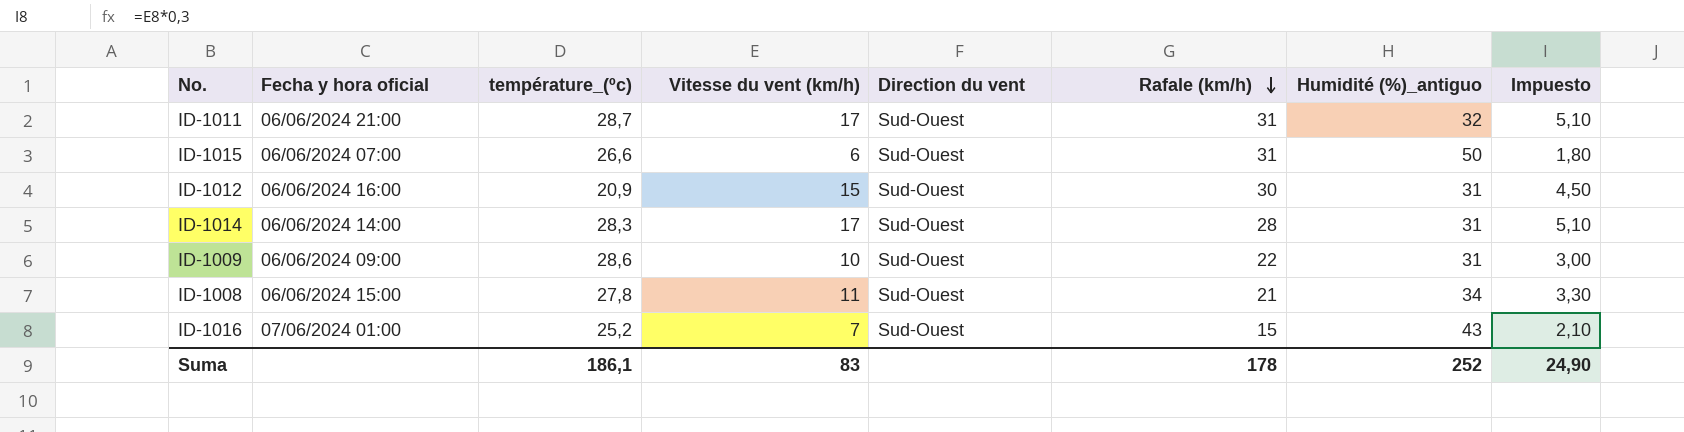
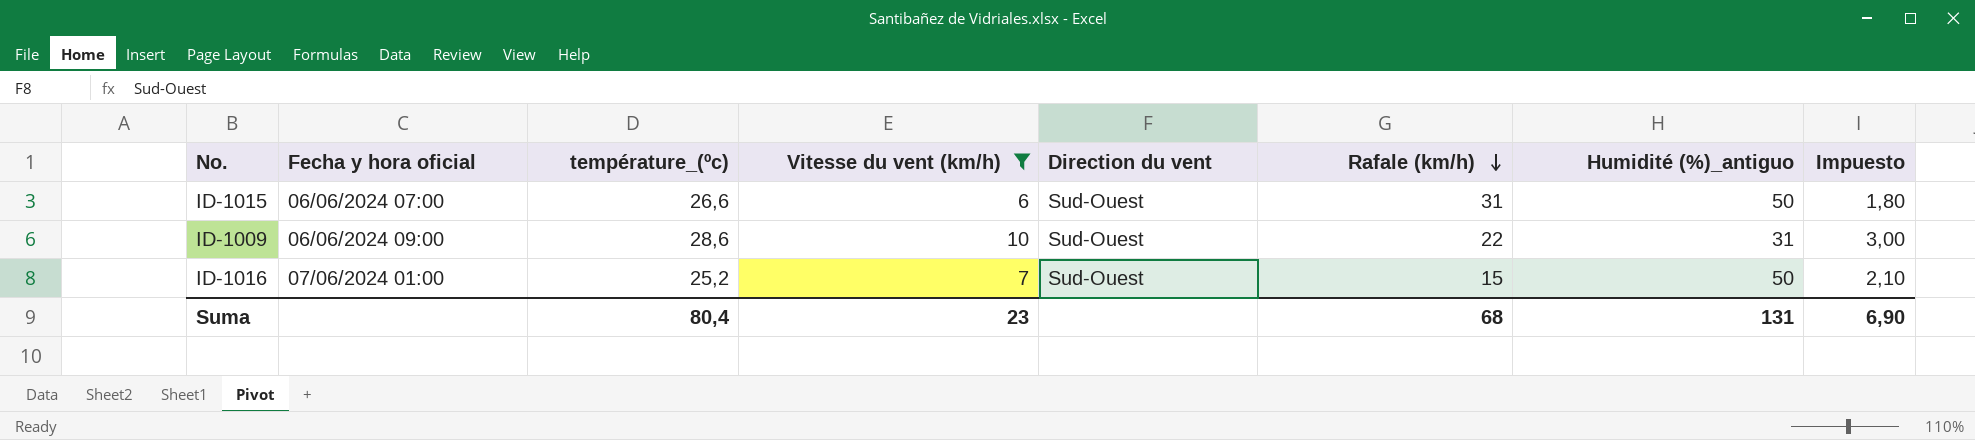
filter: none -> Vitesse du vent (km/h) <= 10
ID-1016 | Humidité (%)_antiguo: 43 -> 50
Suma | température_(ºc): 186,1 -> 80,4
Suma | Vitesse du vent (km/h): 83 -> 23
Suma | Rafale (km/h): 178 -> 68
Suma | Humidité (%)_antiguo: 252 -> 131
Suma | Impuesto: 24,90 -> 6,90

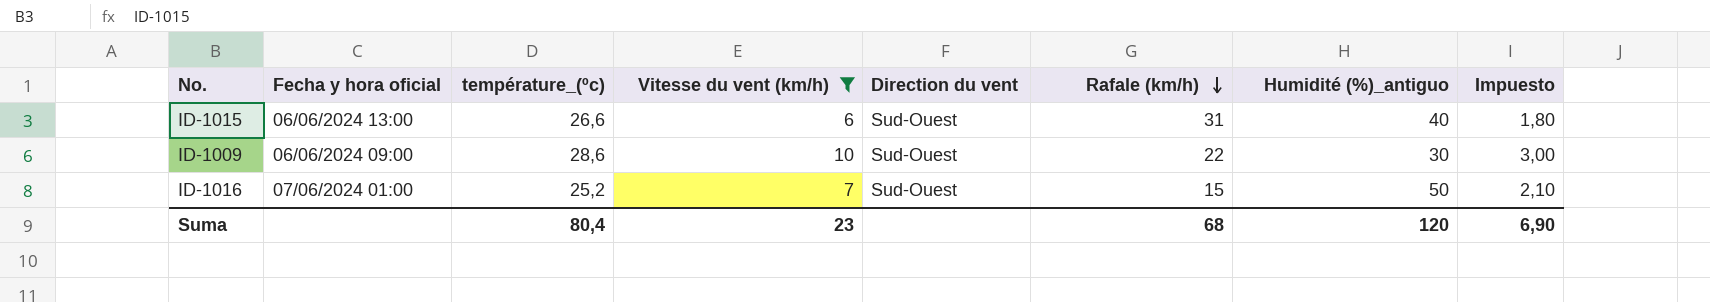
ID-1015 | Fecha y hora oficial: 06/06/2024 07:00 -> 06/06/2024 13:00
ID-1015 | Humidité (%)_antiguo: 50 -> 40
ID-1009 | Humidité (%)_antiguo: 31 -> 30
Suma | Humidité (%)_antiguo: 131 -> 120

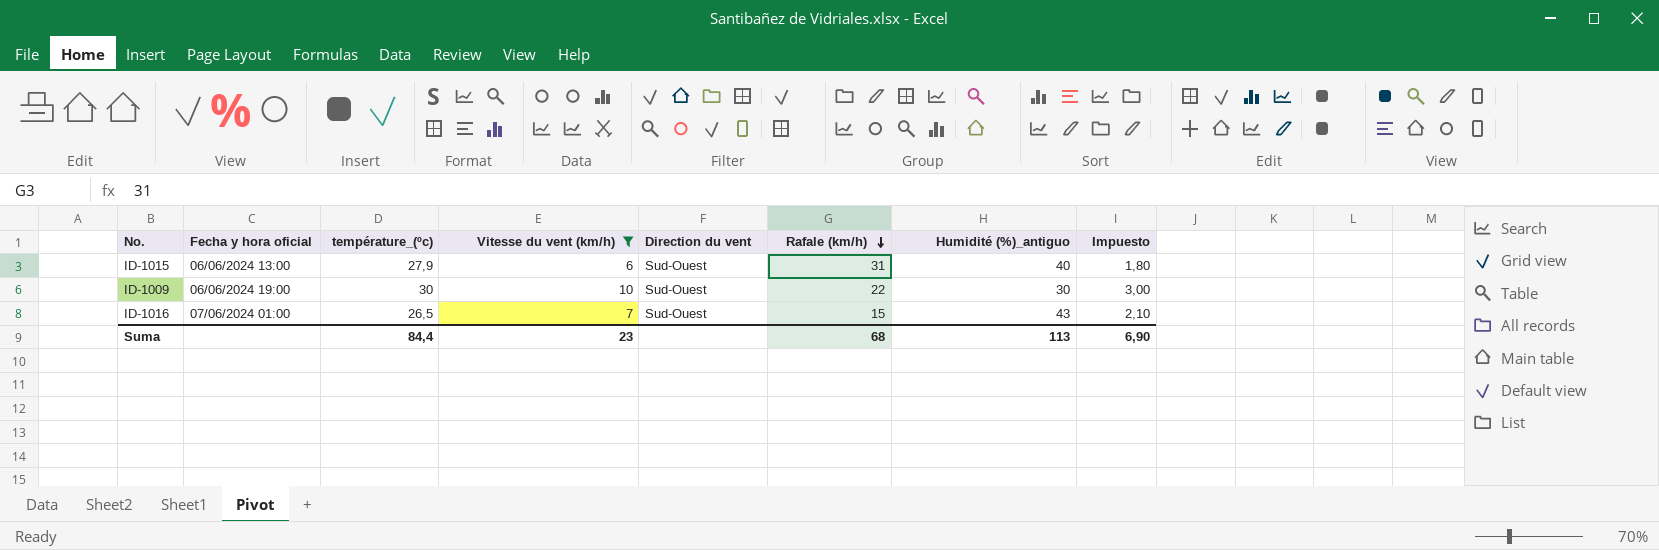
ID-1015 | température_(ºc): 26,6 -> 27,9
ID-1009 | Fecha y hora oficial: 06/06/2024 09:00 -> 06/06/2024 19:00
ID-1009 | température_(ºc): 28,6 -> 30
ID-1016 | température_(ºc): 25,2 -> 26,5
ID-1016 | Humidité (%)_antiguo: 50 -> 43
Suma | température_(ºc): 80,4 -> 84,4
Suma | Humidité (%)_antiguo: 120 -> 113

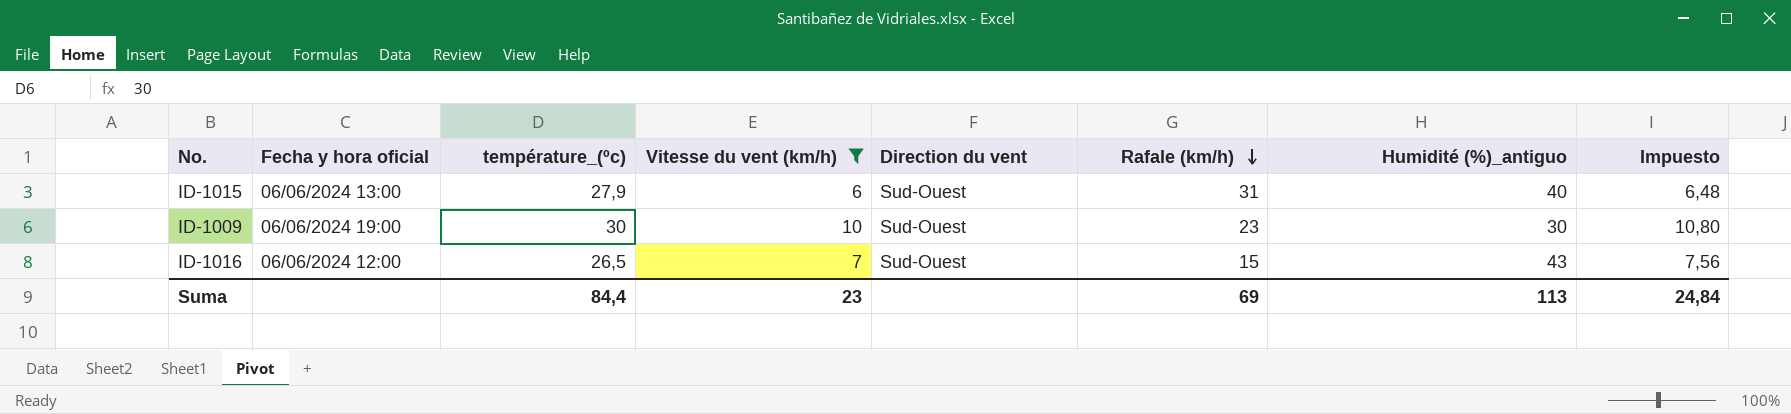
column Impuesto | formula: [Vitesse du vent (km/h)] * 0,3 -> [Vitesse du vent (km/h)] * 1,08
ID-1009 | Rafale (km/h): 22 -> 23
ID-1016 | Fecha y hora oficial: 07/06/2024 01:00 -> 06/06/2024 12:00
Suma | Rafale (km/h): 68 -> 69
Suma | Impuesto: 6,90 -> 24,84

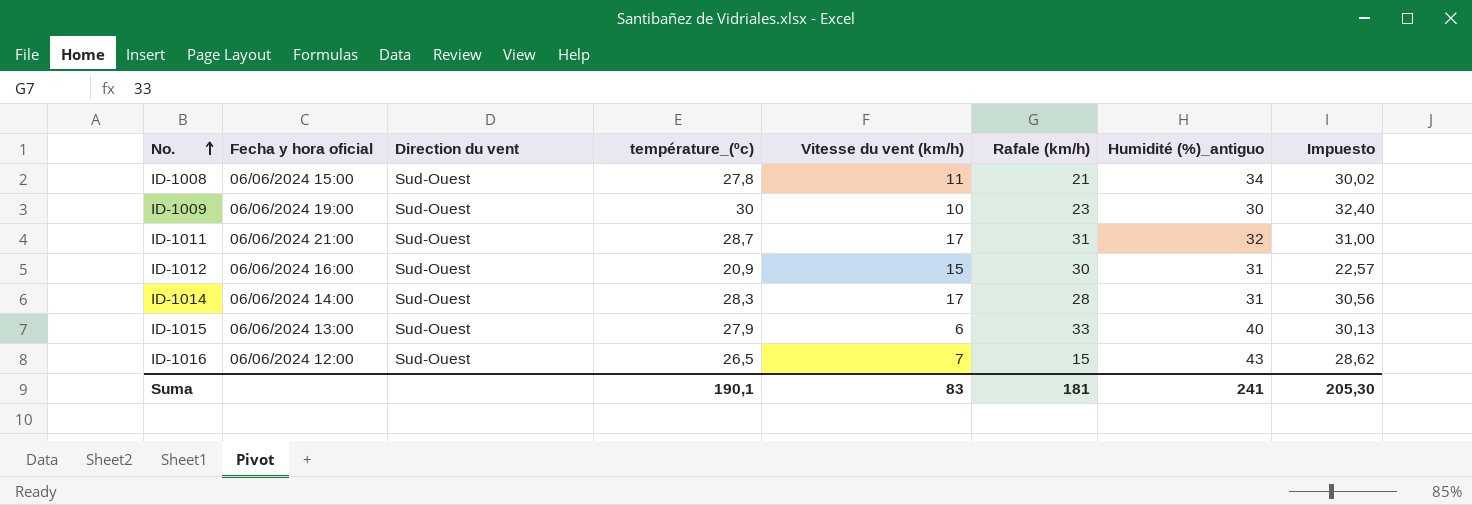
filter: Vitesse du vent (km/h) <= 10 -> none
row order: Rafale (km/h) descending -> No. ascending
column Direction du vent | position: 5 -> 3
column Impuesto | formula: [Vitesse du vent (km/h)] * 1,08 -> [température_(ºc)] * 1,08
ID-1015 | Rafale (km/h): 31 -> 33
Suma | température_(ºc): 84,4 -> 190,1
Suma | Vitesse du vent (km/h): 23 -> 83
Suma | Rafale (km/h): 69 -> 181
Suma | Humidité (%)_antiguo: 113 -> 241
Suma | Impuesto: 24,84 -> 205,30

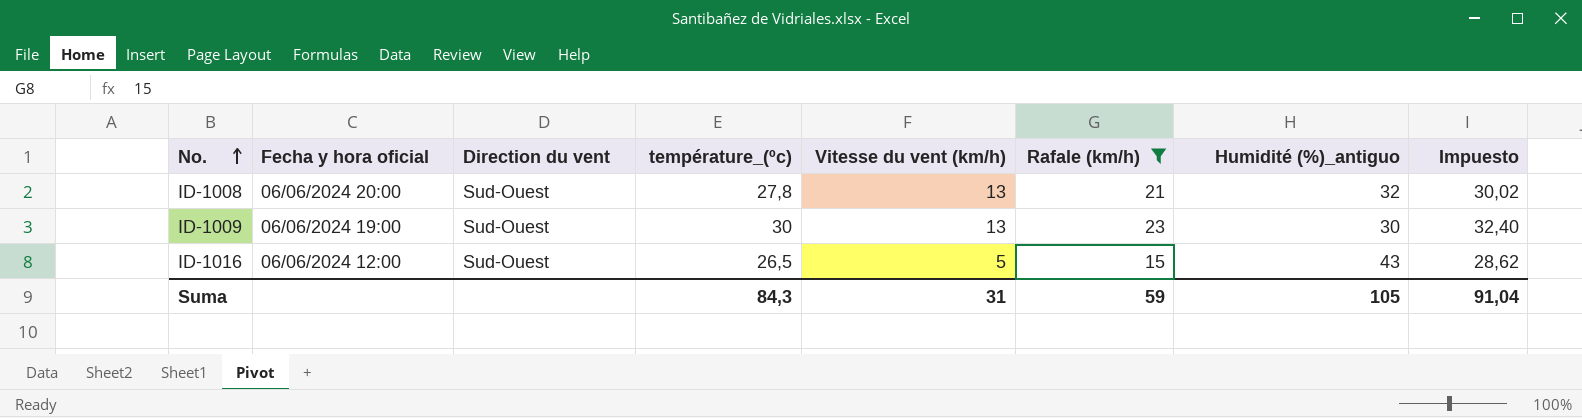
filter: none -> Rafale (km/h) <= 23
ID-1008 | Fecha y hora oficial: 06/06/2024 15:00 -> 06/06/2024 20:00
ID-1008 | Vitesse du vent (km/h): 11 -> 13
ID-1008 | Humidité (%)_antiguo: 34 -> 32
ID-1009 | Vitesse du vent (km/h): 10 -> 13
ID-1016 | Vitesse du vent (km/h): 7 -> 5
Suma | température_(ºc): 190,1 -> 84,3
Suma | Vitesse du vent (km/h): 83 -> 31
Suma | Rafale (km/h): 181 -> 59
Suma | Humidité (%)_antiguo: 241 -> 105
Suma | Impuesto: 205,30 -> 91,04

